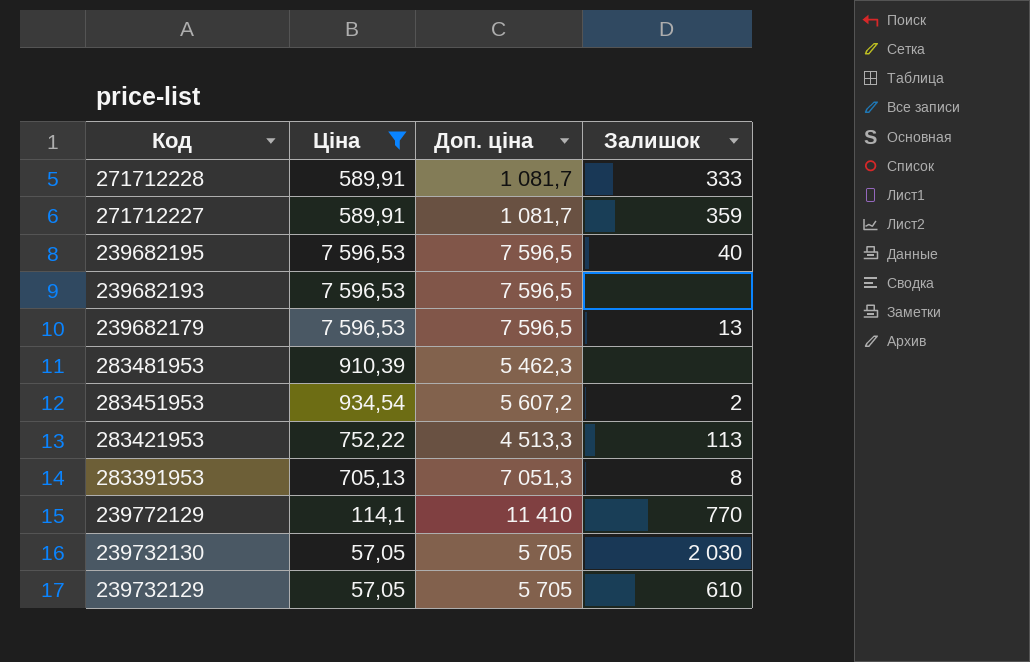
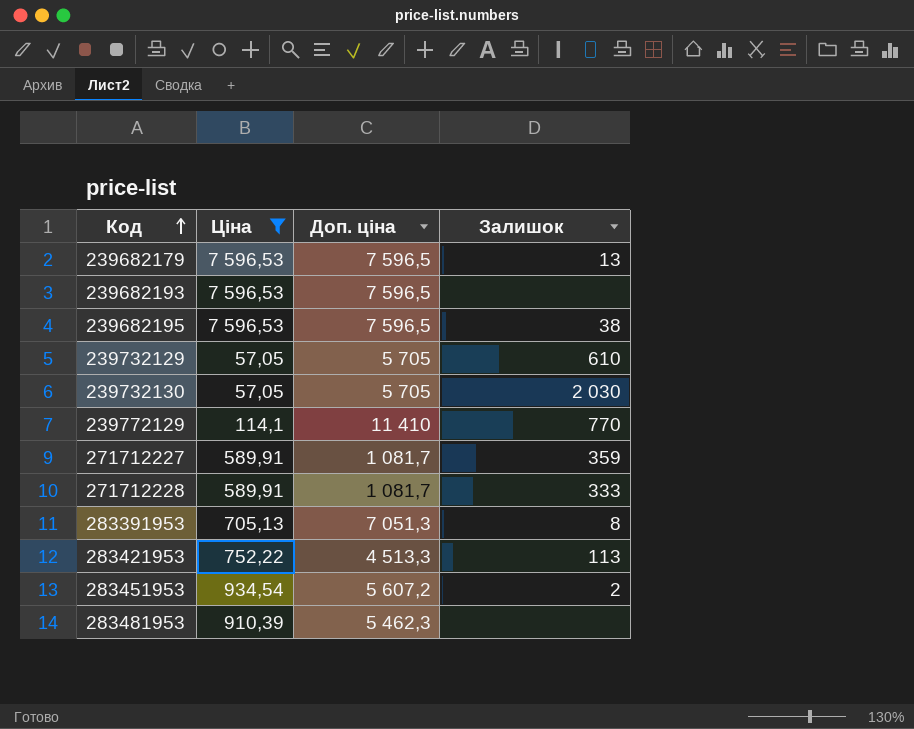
row order: none -> Код ascending
239682195 | Залишок: 40 -> 38

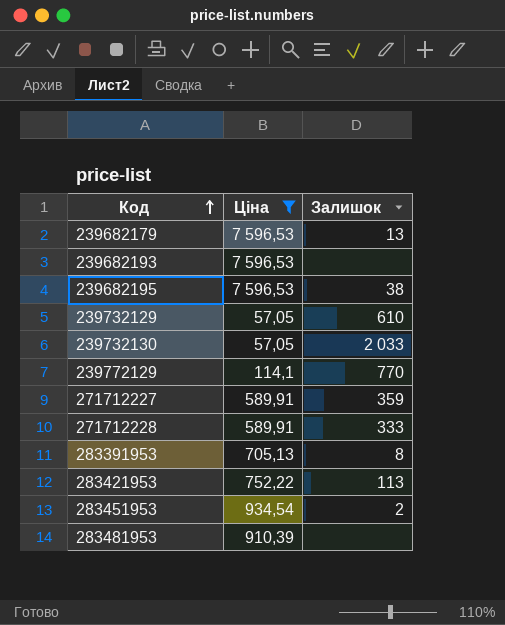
column Доп. ціна | position: 3 -> none
239732130 | Залишок: 2 030 -> 2 033

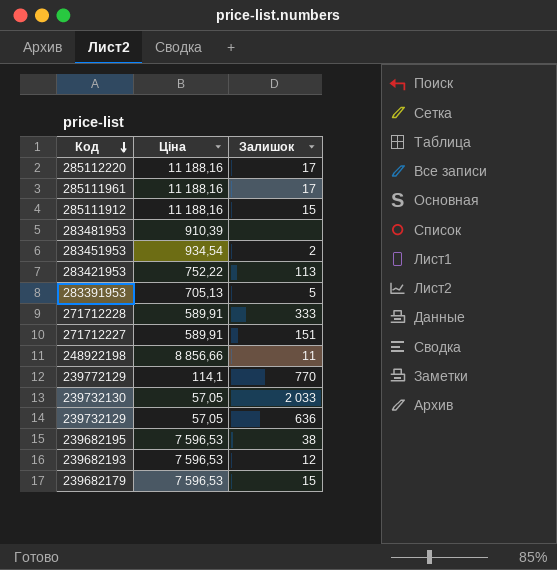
filter: Ціна <= 7 596,53 -> none
row order: Код ascending -> Код descending
283391953 | Залишок: 8 -> 5
271712227 | Залишок: 359 -> 151
239732129 | Залишок: 610 -> 636
239682193 | Залишок: none -> 12
239682179 | Залишок: 13 -> 15

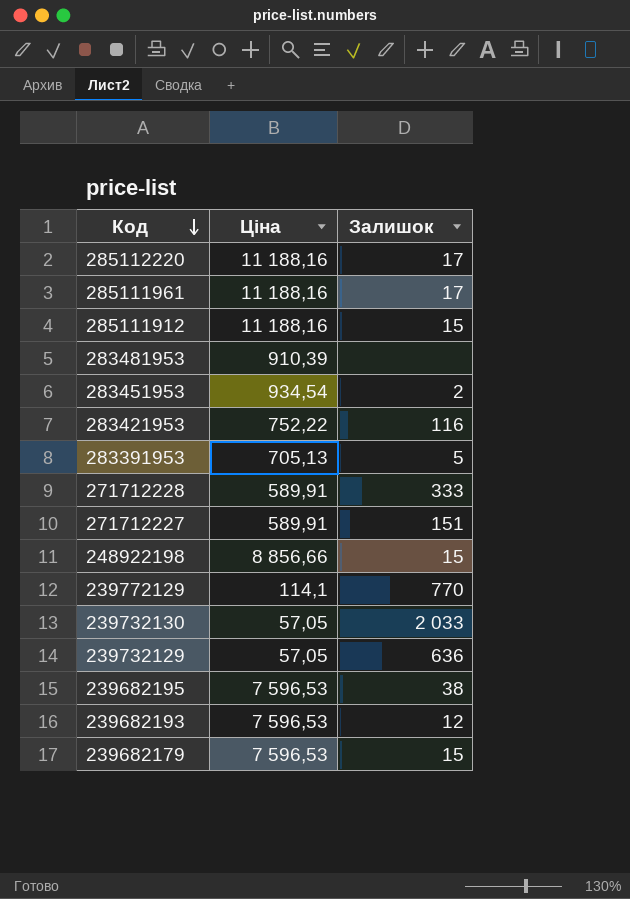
283421953 | Залишок: 113 -> 116
248922198 | Залишок: 11 -> 15

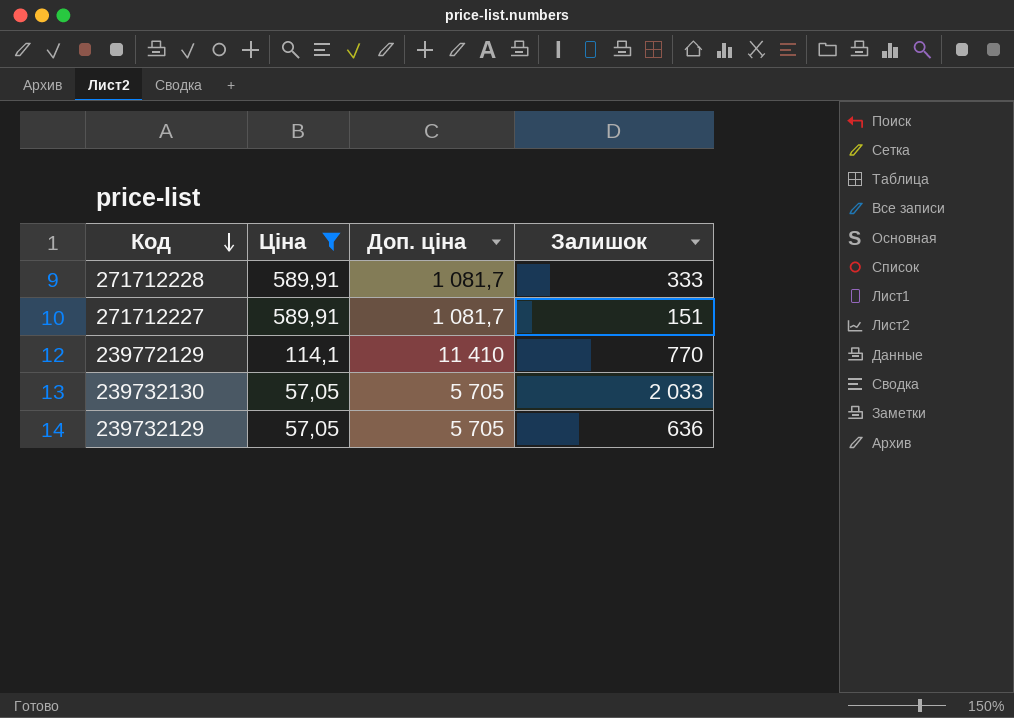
filter: none -> Ціна <= 589,91
column Доп. ціна | position: none -> 3

